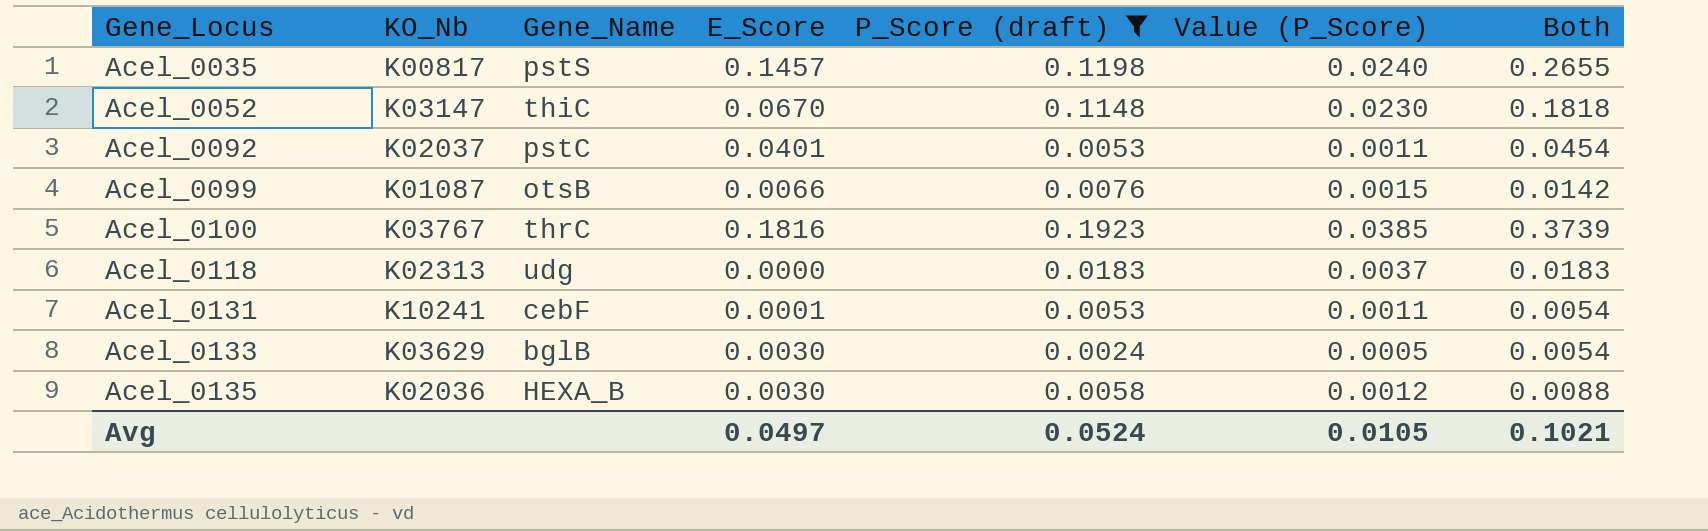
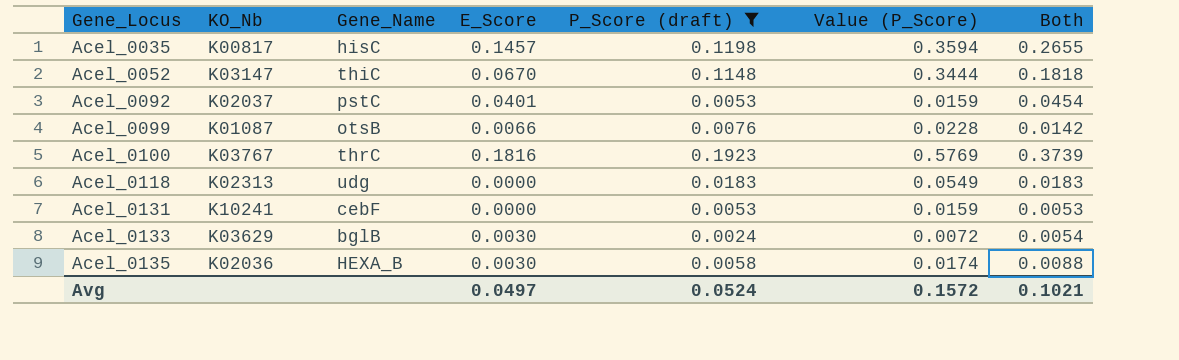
column Value (P_Score) | formula: [P_Score (draft)] * 0.2 -> [P_Score (draft)] * 3
Acel_0035 | Gene_Name: pstS -> hisC
Acel_0131 | E_Score: 0.0001 -> 0.0000
Acel_0131 | Both: 0.0054 -> 0.0053
Avg | Value (P_Score): 0.0105 -> 0.1572

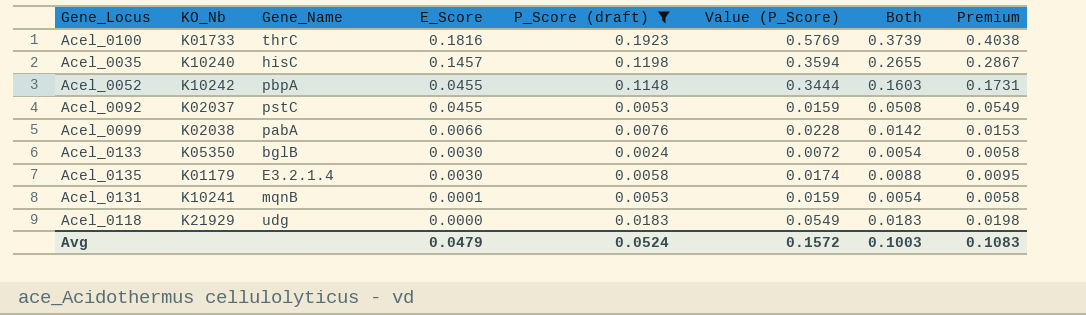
row order: Gene_Locus ascending -> E_Score descending
column Premium | formula: none -> [Both] * 1.08
Acel_0100 | KO_Nb: K03767 -> K01733
Acel_0035 | KO_Nb: K00817 -> K10240
Acel_0052 | KO_Nb: K03147 -> K10242
Acel_0052 | Gene_Name: thiC -> pbpA
Acel_0052 | E_Score: 0.0670 -> 0.0455
Acel_0052 | Both: 0.1818 -> 0.1603
Acel_0092 | E_Score: 0.0401 -> 0.0455
Acel_0092 | Both: 0.0454 -> 0.0508
Acel_0099 | KO_Nb: K01087 -> K02038
Acel_0099 | Gene_Name: otsB -> pabA
Acel_0133 | KO_Nb: K03629 -> K05350
Acel_0135 | KO_Nb: K02036 -> K01179
Acel_0135 | Gene_Name: HEXA_B -> E3.2.1.4
Acel_0131 | Gene_Name: cebF -> mqnB
Acel_0131 | E_Score: 0.0000 -> 0.0001
Acel_0131 | Both: 0.0053 -> 0.0054
Acel_0118 | KO_Nb: K02313 -> K21929
Avg | E_Score: 0.0497 -> 0.0479
Avg | Both: 0.1021 -> 0.1003

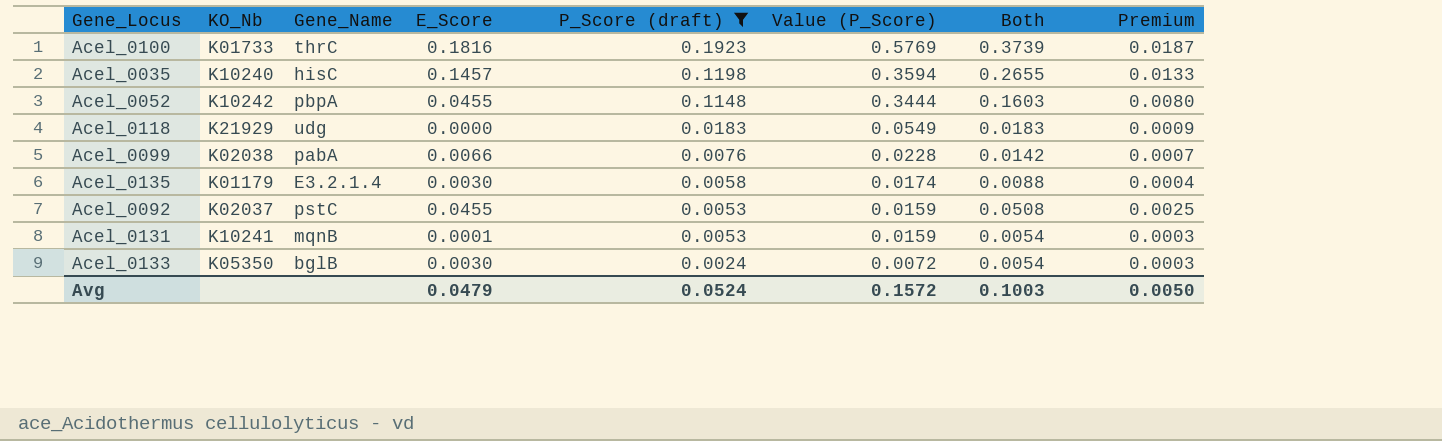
row order: E_Score descending -> P_Score (draft) descending
column Premium | formula: [Both] * 1.08 -> [Both] * 0.05
Avg | Premium: 0.1083 -> 0.0050

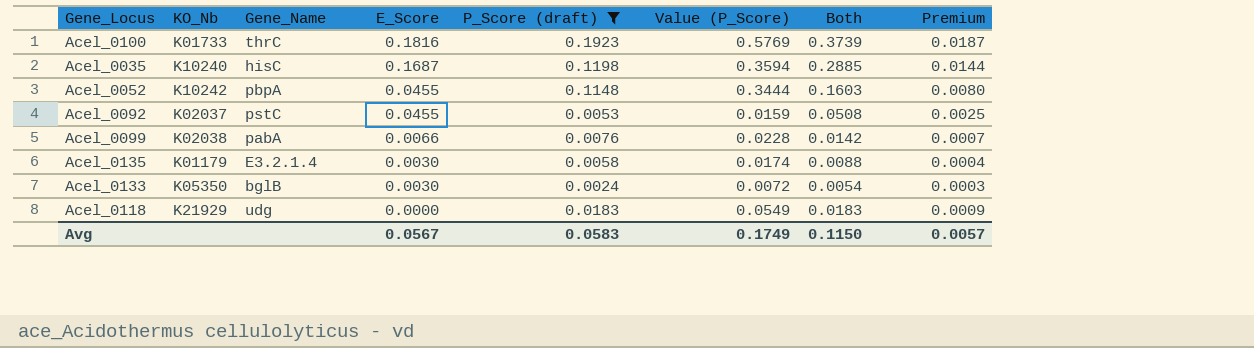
row order: P_Score (draft) descending -> E_Score descending
row Acel_0131: K10241 | mqnB | 0.0001 | 0.0053 | 0.0159 | 0.0054 | 0.0003 -> none
Acel_0035 | E_Score: 0.1457 -> 0.1687
Acel_0035 | Both: 0.2655 -> 0.2885
Acel_0035 | Premium: 0.0133 -> 0.0144
Avg | E_Score: 0.0479 -> 0.0567
Avg | P_Score (draft): 0.0524 -> 0.0583
Avg | Value (P_Score): 0.1572 -> 0.1749
Avg | Both: 0.1003 -> 0.1150
Avg | Premium: 0.0050 -> 0.0057

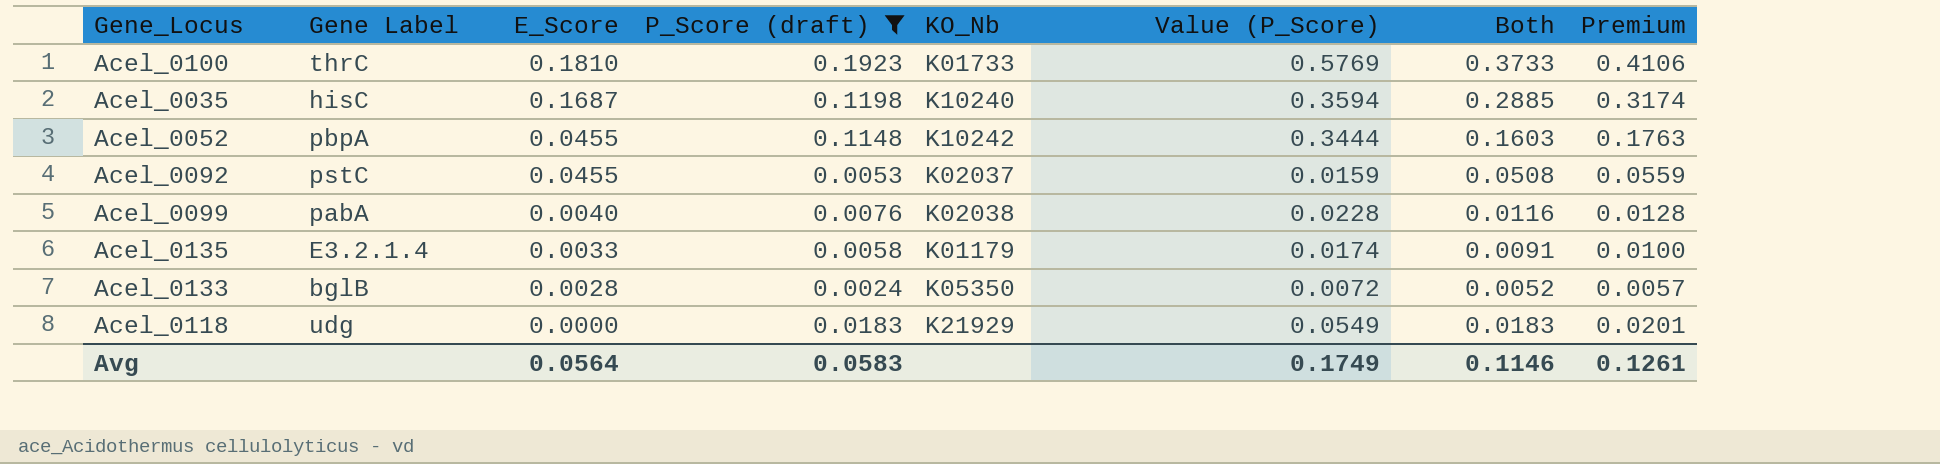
column name: Gene_Name -> Gene Label
column KO_Nb | position: 2 -> 5
column Premium | formula: [Both] * 0.05 -> [Both] * 1.1
Acel_0100 | E_Score: 0.1816 -> 0.1810
Acel_0100 | Both: 0.3739 -> 0.3733
Acel_0099 | E_Score: 0.0066 -> 0.0040
Acel_0099 | Both: 0.0142 -> 0.0116
Acel_0135 | E_Score: 0.0030 -> 0.0033
Acel_0135 | Both: 0.0088 -> 0.0091
Acel_0133 | E_Score: 0.0030 -> 0.0028
Acel_0133 | Both: 0.0054 -> 0.0052
Avg | E_Score: 0.0567 -> 0.0564
Avg | Both: 0.1150 -> 0.1146
Avg | Premium: 0.0057 -> 0.1261

